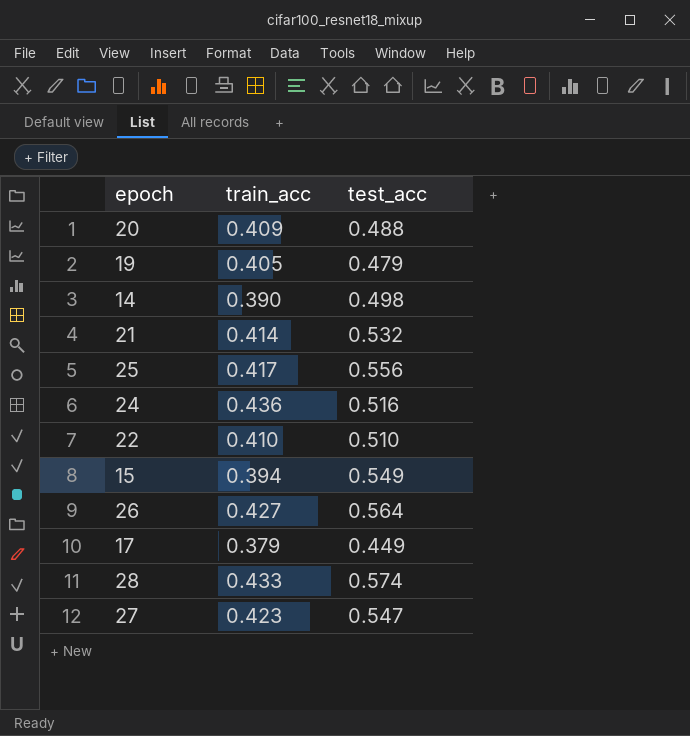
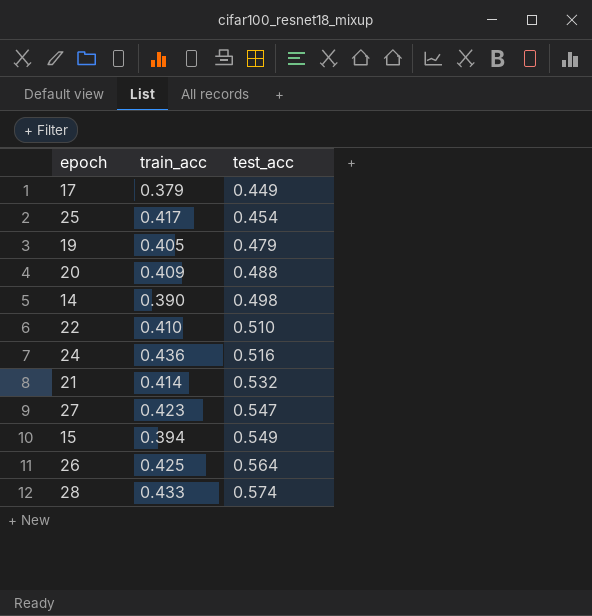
row order: none -> test_acc ascending
25 | test_acc: 0.556 -> 0.454
26 | train_acc: 0.427 -> 0.425

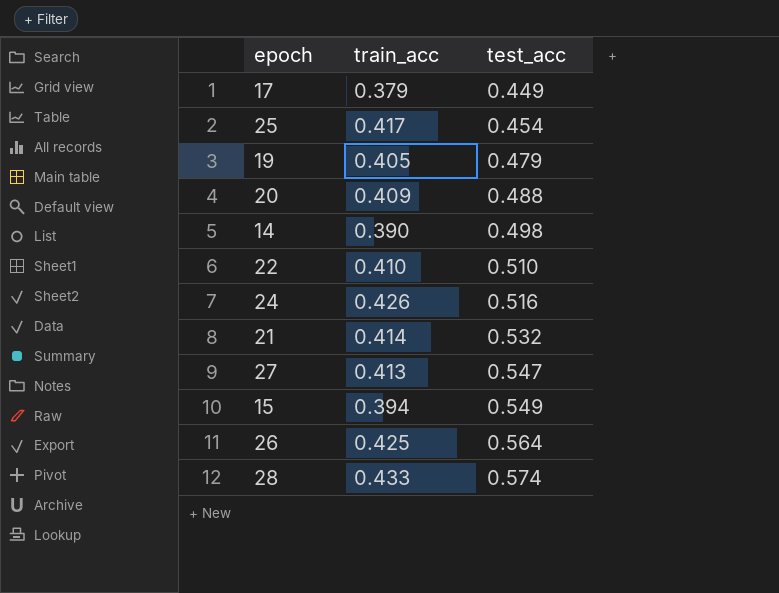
24 | train_acc: 0.436 -> 0.426
27 | train_acc: 0.423 -> 0.413

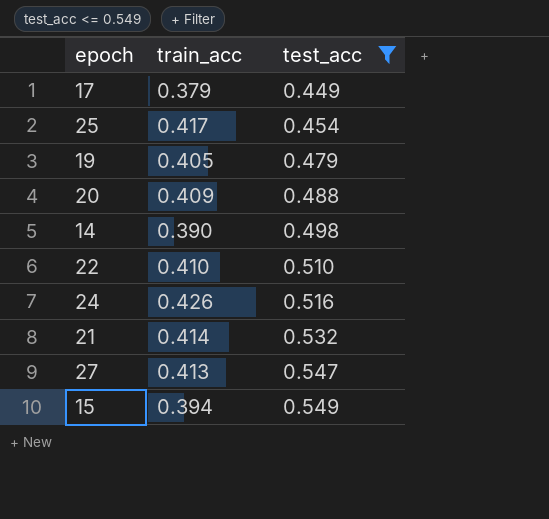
filter: none -> test_acc <= 0.549

